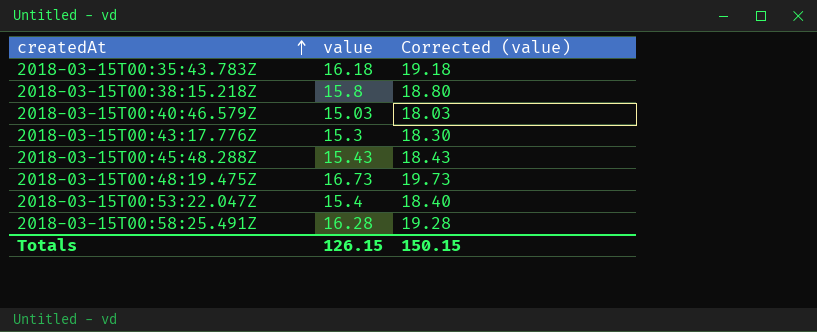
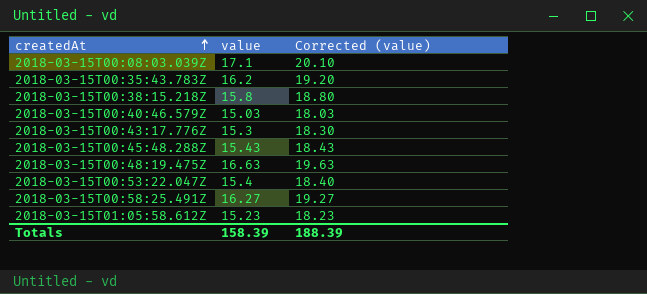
row 2018-03-15T00:08:03.039Z: none -> 17.1 | 20.10
2018-03-15T00:35:43.783Z | value: 16.18 -> 16.2
2018-03-15T00:35:43.783Z | Corrected (value): 19.18 -> 19.20
2018-03-15T00:48:19.475Z | value: 16.73 -> 16.63
2018-03-15T00:48:19.475Z | Corrected (value): 19.73 -> 19.63
2018-03-15T00:58:25.491Z | value: 16.28 -> 16.27
2018-03-15T00:58:25.491Z | Corrected (value): 19.28 -> 19.27
row 2018-03-15T01:05:58.612Z: none -> 15.23 | 18.23
Totals | value: 126.15 -> 158.39
Totals | Corrected (value): 150.15 -> 188.39

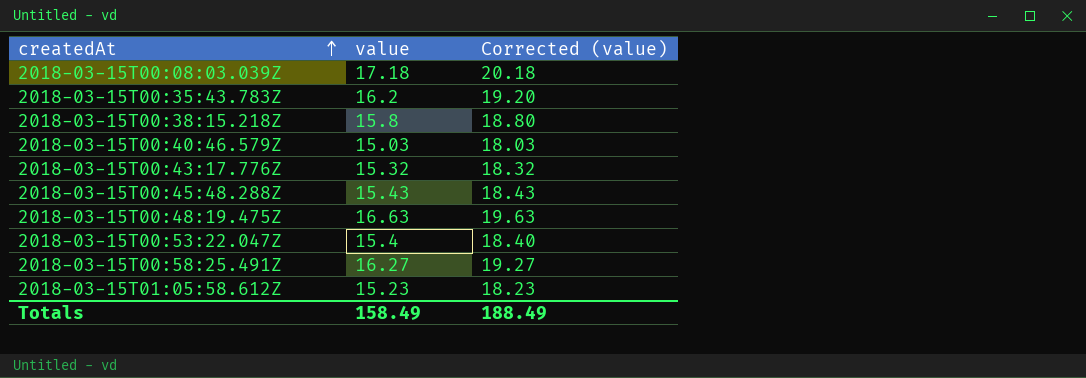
2018-03-15T00:08:03.039Z | value: 17.1 -> 17.18
2018-03-15T00:08:03.039Z | Corrected (value): 20.10 -> 20.18
2018-03-15T00:43:17.776Z | value: 15.3 -> 15.32
2018-03-15T00:43:17.776Z | Corrected (value): 18.30 -> 18.32
Totals | value: 158.39 -> 158.49
Totals | Corrected (value): 188.39 -> 188.49

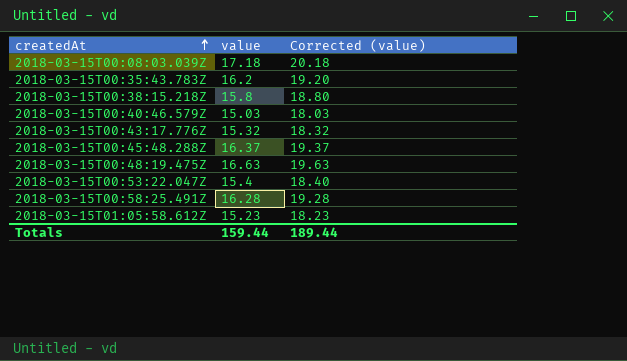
2018-03-15T00:45:48.288Z | value: 15.43 -> 16.37
2018-03-15T00:45:48.288Z | Corrected (value): 18.43 -> 19.37
2018-03-15T00:58:25.491Z | value: 16.27 -> 16.28
2018-03-15T00:58:25.491Z | Corrected (value): 19.27 -> 19.28
Totals | value: 158.49 -> 159.44
Totals | Corrected (value): 188.49 -> 189.44

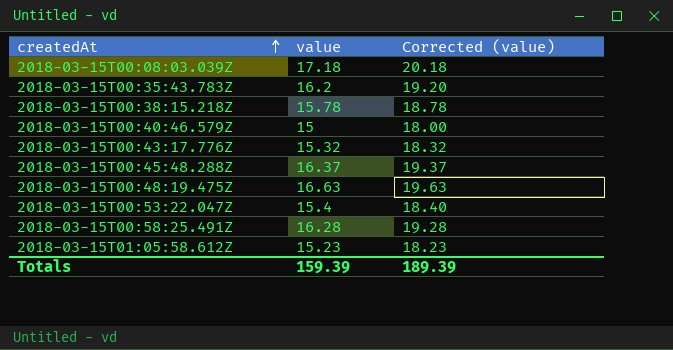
2018-03-15T00:38:15.218Z | value: 15.8 -> 15.78
2018-03-15T00:38:15.218Z | Corrected (value): 18.80 -> 18.78
2018-03-15T00:40:46.579Z | value: 15.03 -> 15
2018-03-15T00:40:46.579Z | Corrected (value): 18.03 -> 18.00
Totals | value: 159.44 -> 159.39
Totals | Corrected (value): 189.44 -> 189.39

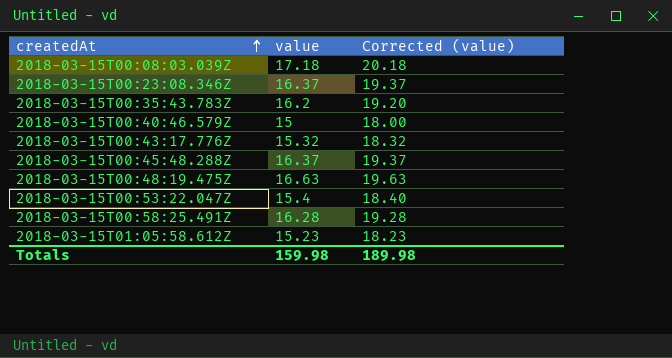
row 2018-03-15T00:38:15.218Z: 15.78 | 18.78 -> none
row 2018-03-15T00:23:08.346Z: none -> 16.37 | 19.37
Totals | value: 159.39 -> 159.98
Totals | Corrected (value): 189.39 -> 189.98

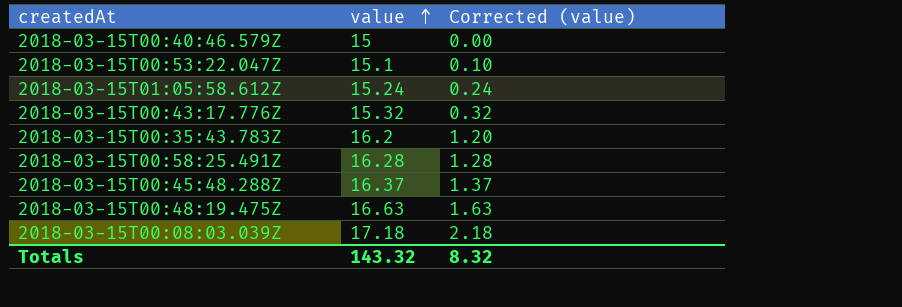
row order: createdAt ascending -> value ascending
column Corrected (value) | formula: [value] + 3 -> [value] - 15
row 2018-03-15T00:23:08.346Z: 16.37 | 19.37 -> none
2018-03-15T00:53:22.047Z | value: 15.4 -> 15.1
2018-03-15T01:05:58.612Z | value: 15.23 -> 15.24
Totals | value: 159.98 -> 143.32
Totals | Corrected (value): 189.98 -> 8.32

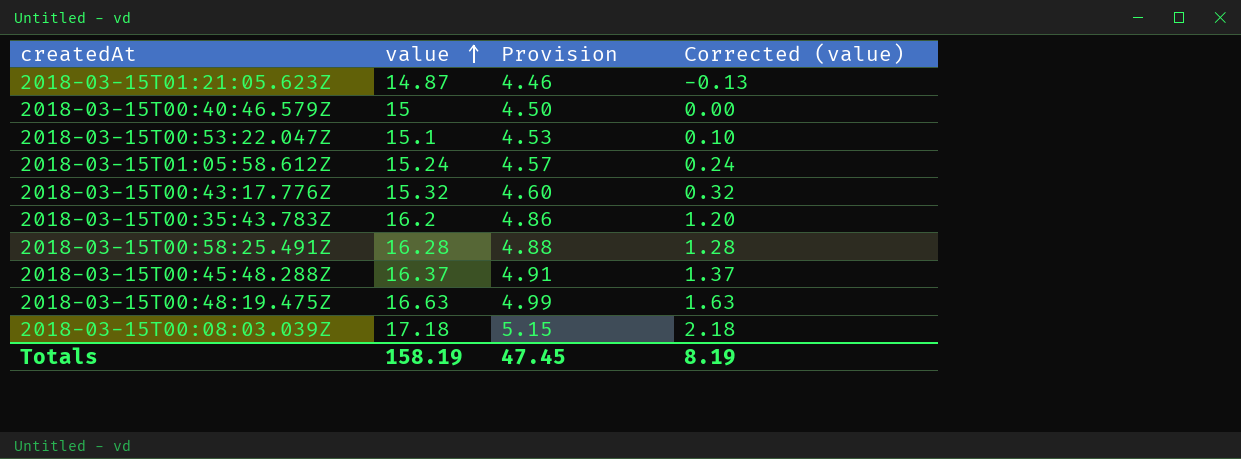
column Provision | formula: none -> [value] * 0.3
row 2018-03-15T01:21:05.623Z: none -> 14.87 | 4.46 | -0.13
Totals | value: 143.32 -> 158.19
Totals | Corrected (value): 8.32 -> 8.19

